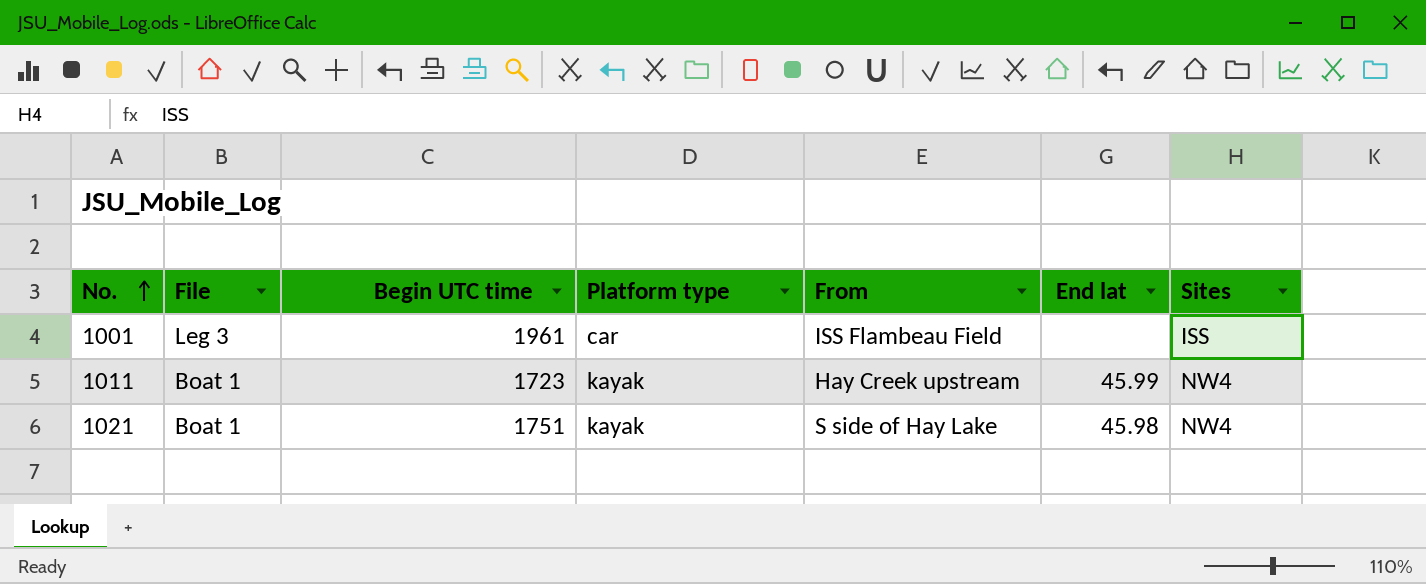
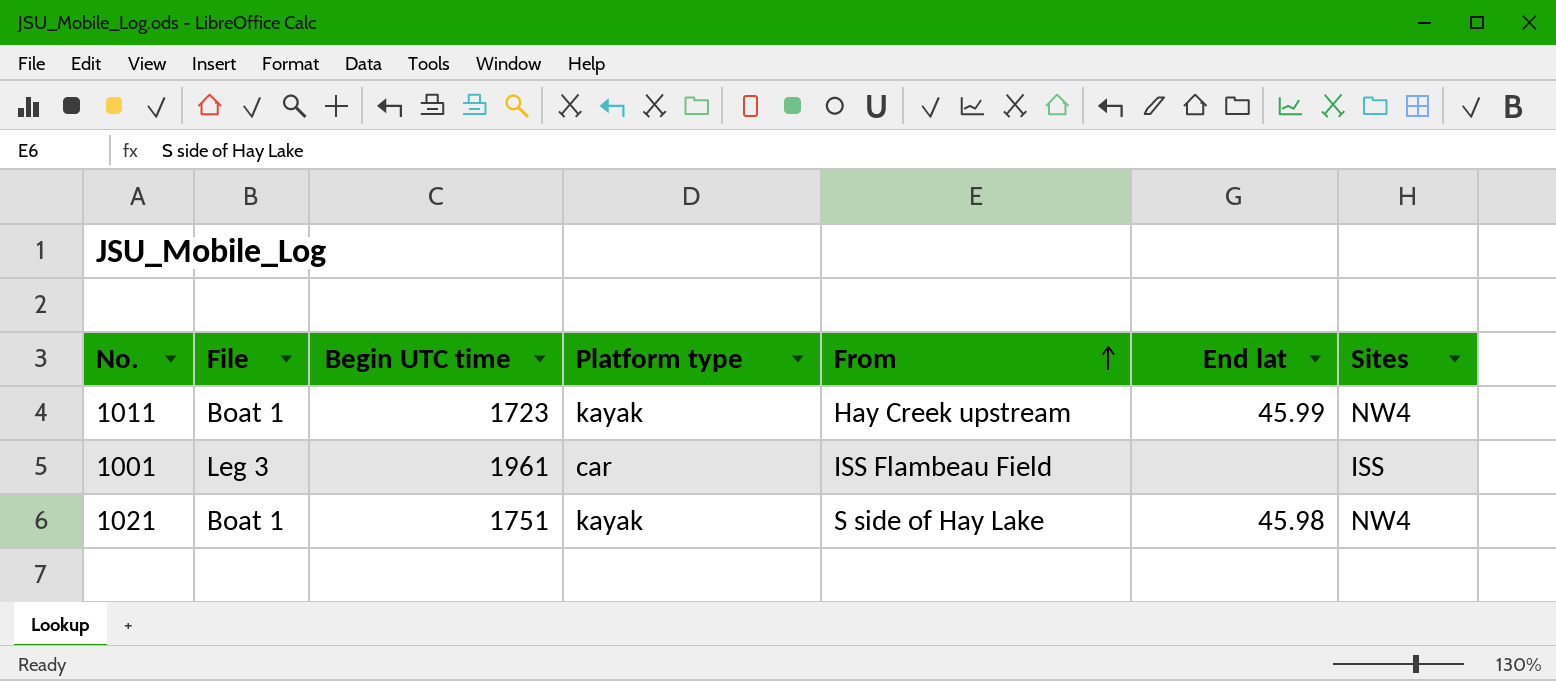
row order: No. ascending -> From ascending

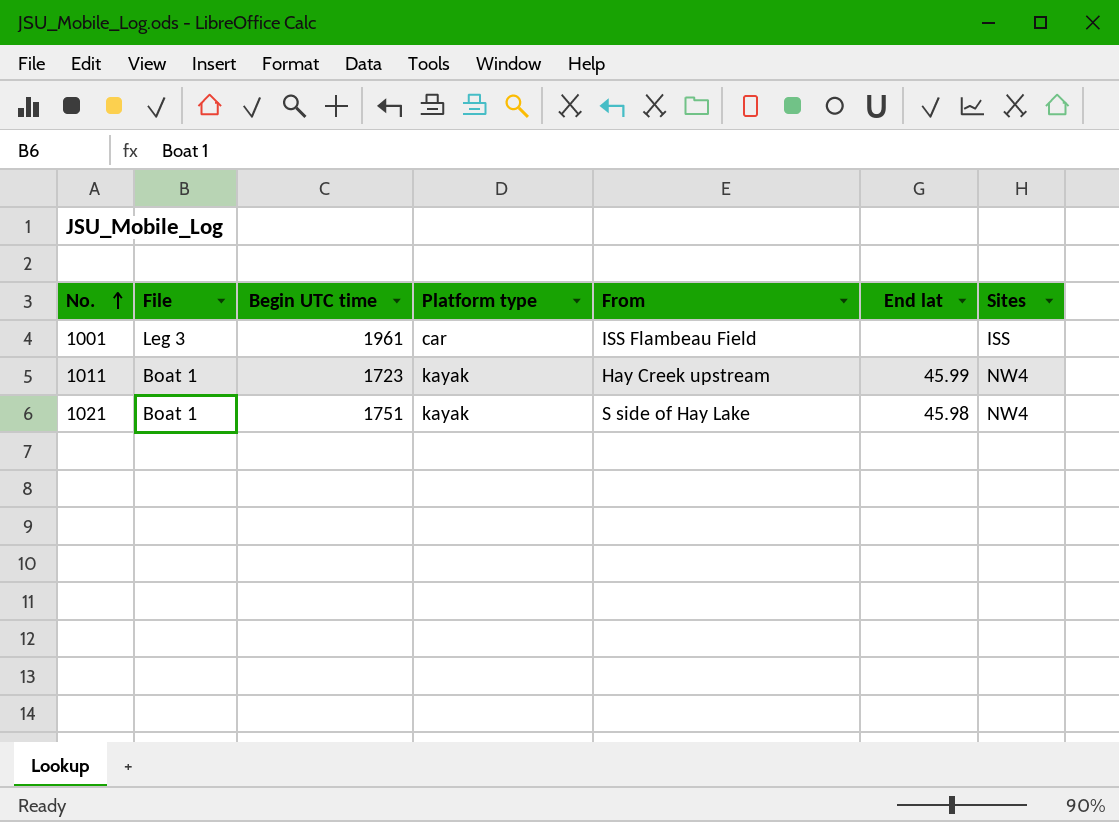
row order: From ascending -> No. ascending

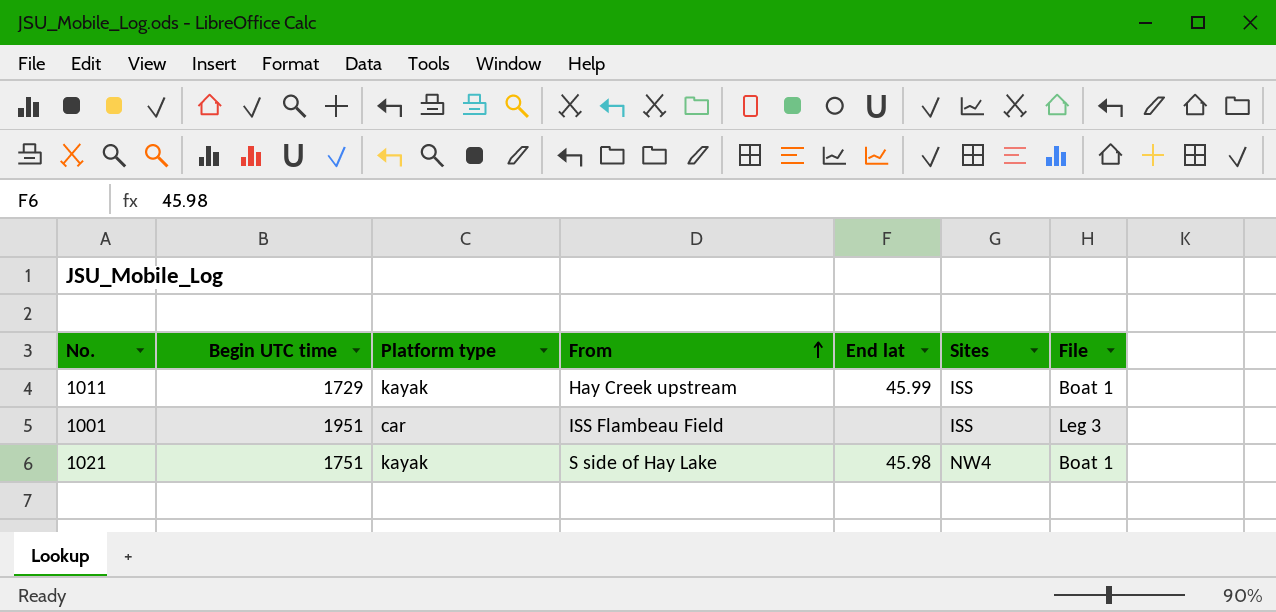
row order: No. ascending -> From ascending
column File | position: 2 -> 7
1011 | Begin UTC time: 1723 -> 1729
1011 | Sites: NW4 -> ISS
1001 | Begin UTC time: 1961 -> 1951

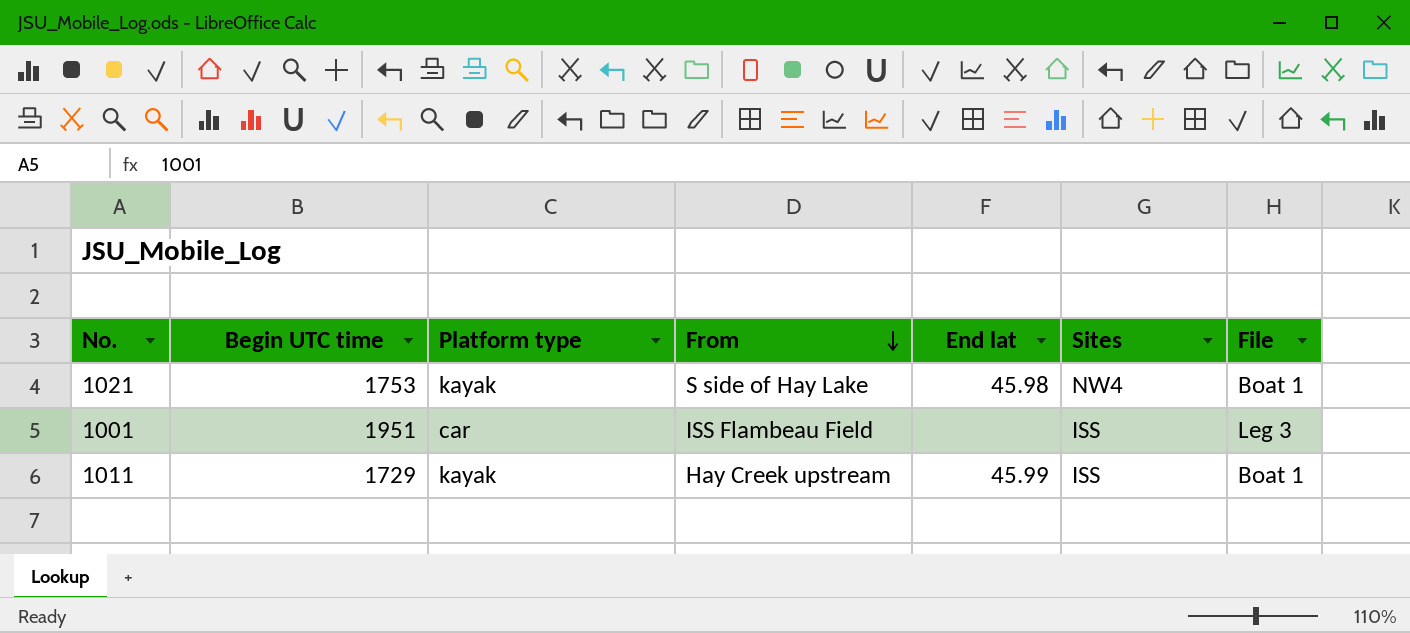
row order: From ascending -> From descending
1021 | Begin UTC time: 1751 -> 1753

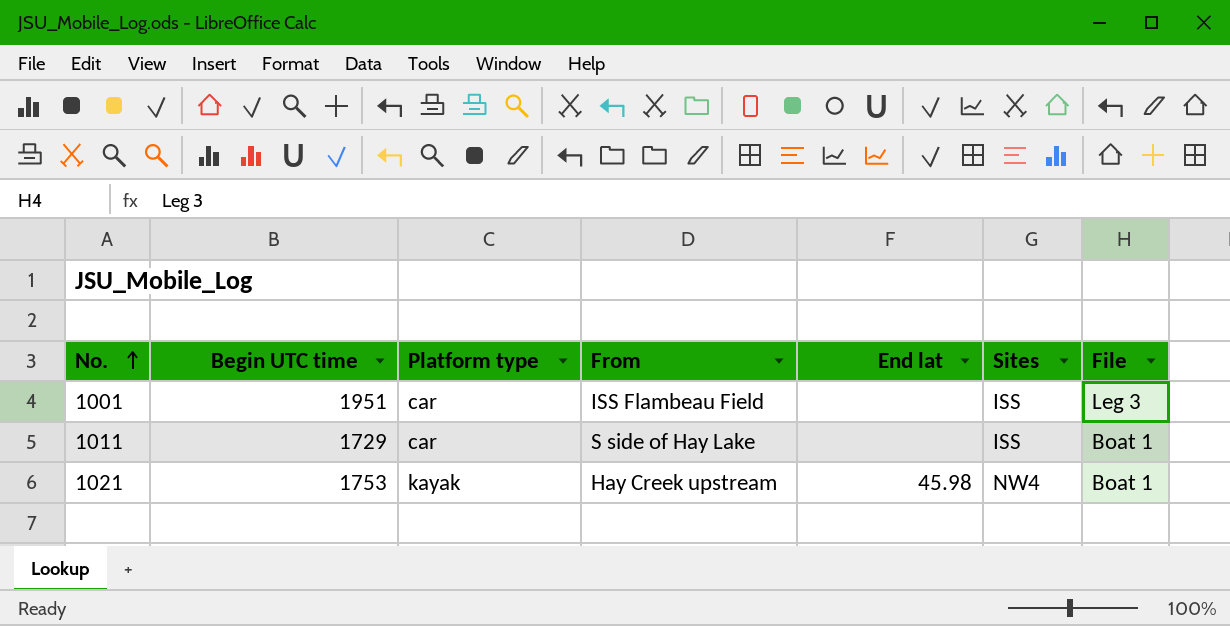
row order: From descending -> No. ascending
1011 | Platform type: kayak -> car
1011 | From: Hay Creek upstream -> S side of Hay Lake
1011 | End lat: 45.99 -> none
1021 | From: S side of Hay Lake -> Hay Creek upstream

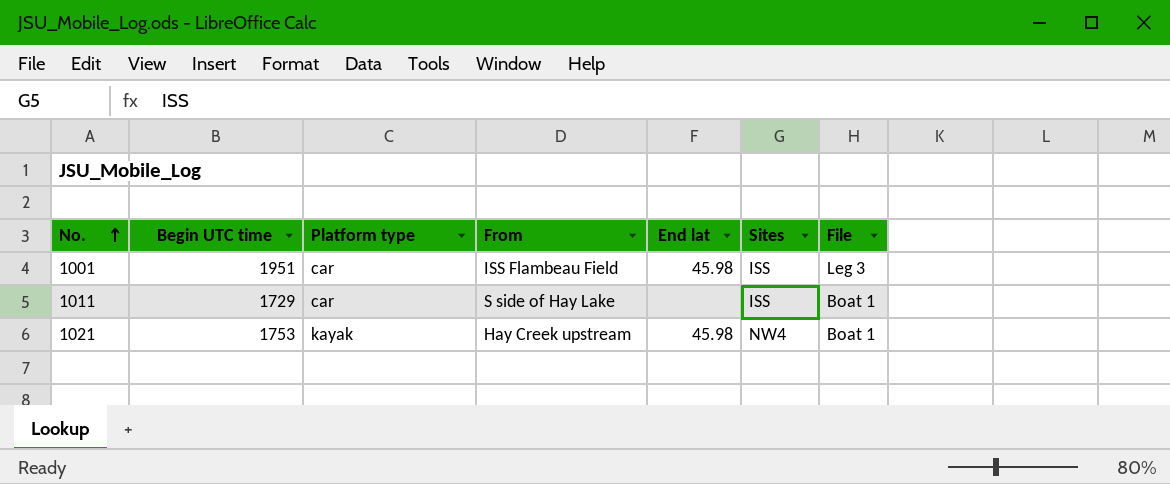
1001 | End lat: none -> 45.98

